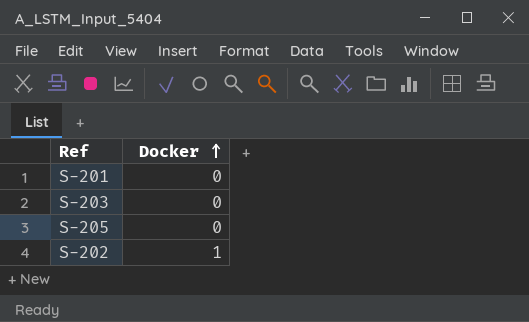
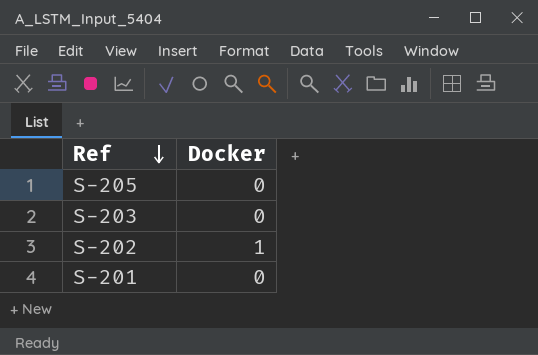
row order: Docker ascending -> Ref descending

